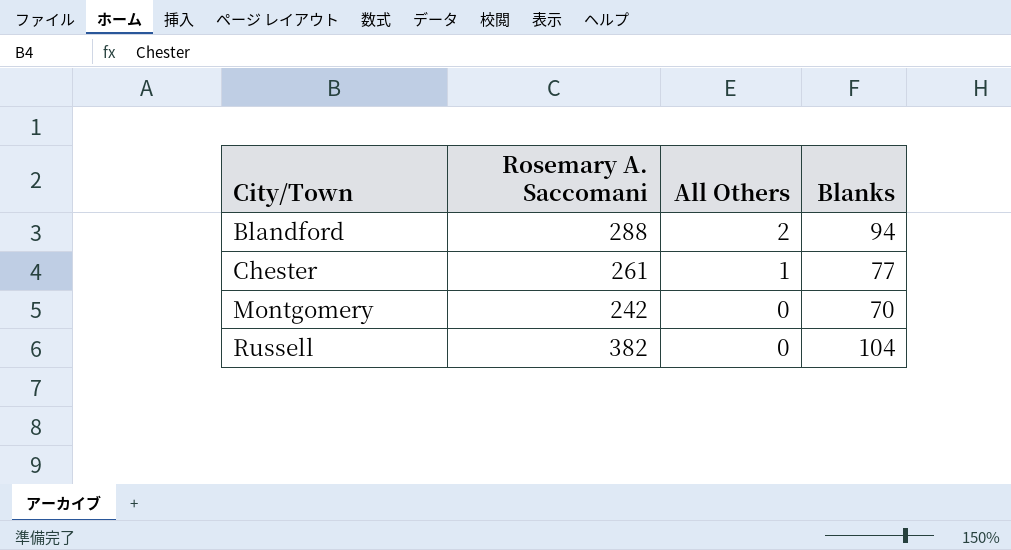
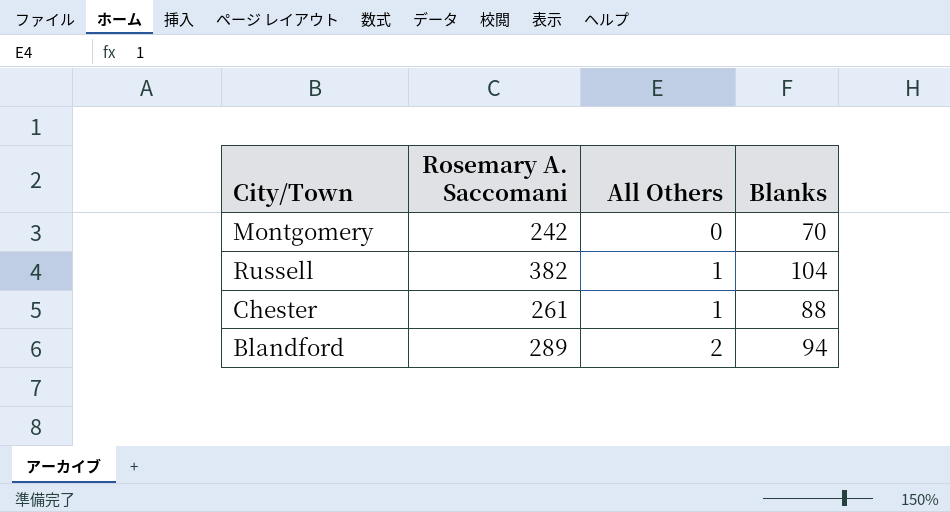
row order: City/Town ascending -> All Others ascending
Russell | All Others: 0 -> 1
Chester | Blanks: 77 -> 88
Blandford | Rosemary A. Saccomani: 288 -> 289

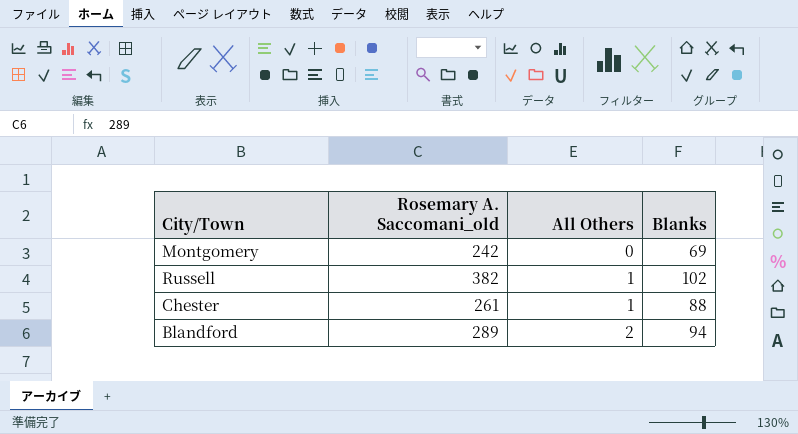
column name: Rosemary A. Saccomani -> Rosemary A. Saccomani_old
Montgomery | Blanks: 70 -> 69
Russell | Blanks: 104 -> 102

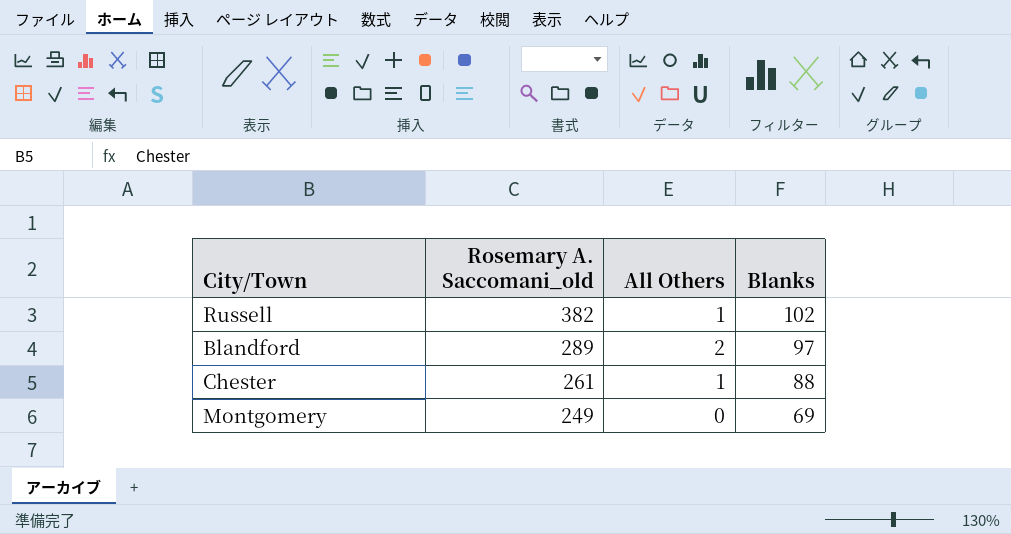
row order: All Others ascending -> Rosemary A. Saccomani_old descending
Blandford | Blanks: 94 -> 97
Montgomery | Rosemary A. Saccomani_old: 242 -> 249

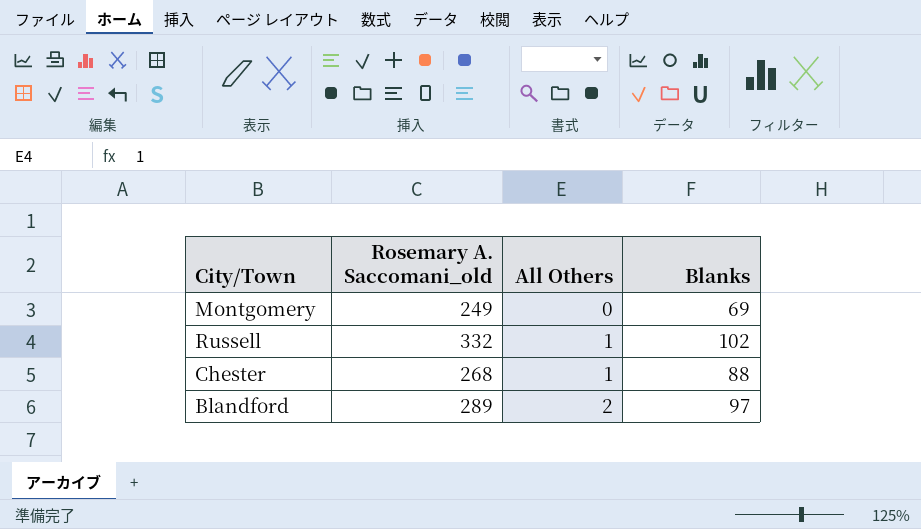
row order: Rosemary A. Saccomani_old descending -> All Others ascending
Russell | Rosemary A. Saccomani_old: 382 -> 332
Chester | Rosemary A. Saccomani_old: 261 -> 268

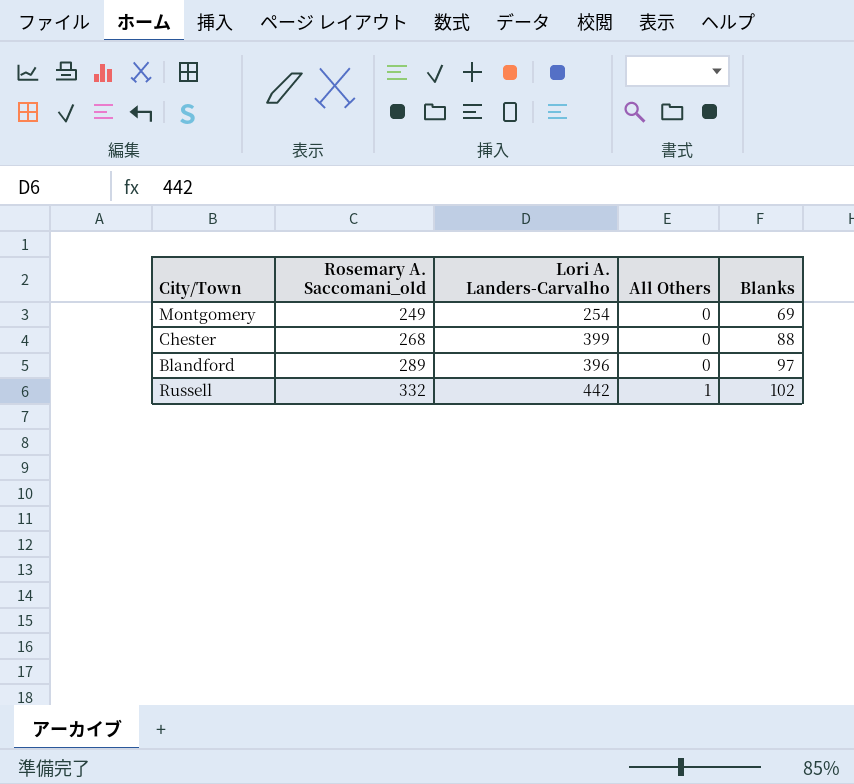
row order: All Others ascending -> Rosemary A. Saccomani_old ascending
column Lori A. Landers-Carvalho | position: none -> 3
Chester | All Others: 1 -> 0
Blandford | All Others: 2 -> 0

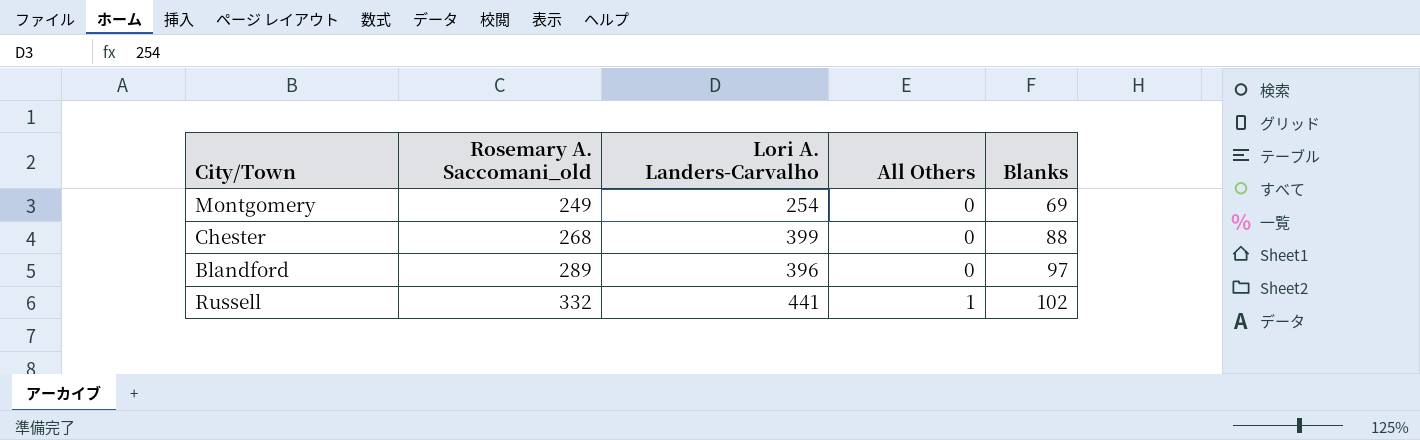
Russell | Lori A. Landers-Carvalho: 442 -> 441

